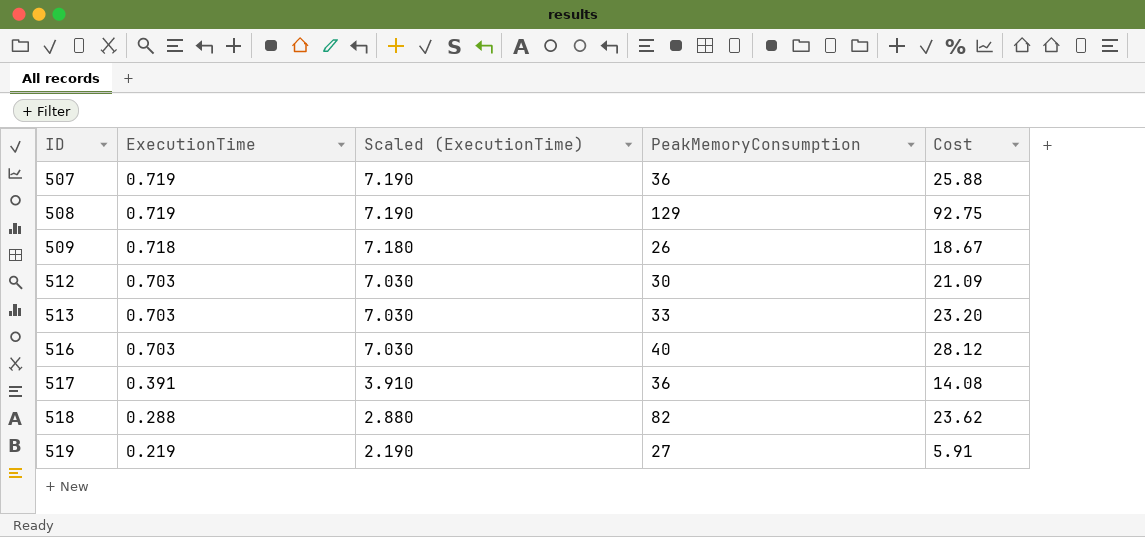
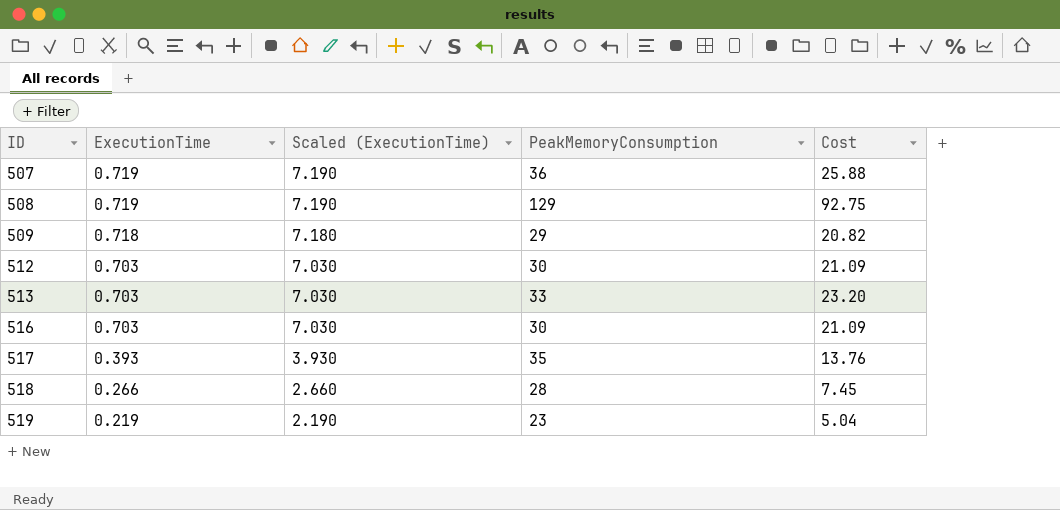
509 | PeakMemoryConsumption: 26 -> 29
509 | Cost: 18.67 -> 20.82
516 | PeakMemoryConsumption: 40 -> 30
516 | Cost: 28.12 -> 21.09
517 | ExecutionTime: 0.391 -> 0.393
517 | Scaled (ExecutionTime): 3.910 -> 3.930
517 | PeakMemoryConsumption: 36 -> 35
517 | Cost: 14.08 -> 13.76
518 | ExecutionTime: 0.288 -> 0.266
518 | Scaled (ExecutionTime): 2.880 -> 2.660
518 | PeakMemoryConsumption: 82 -> 28
518 | Cost: 23.62 -> 7.45
519 | PeakMemoryConsumption: 27 -> 23
519 | Cost: 5.91 -> 5.04

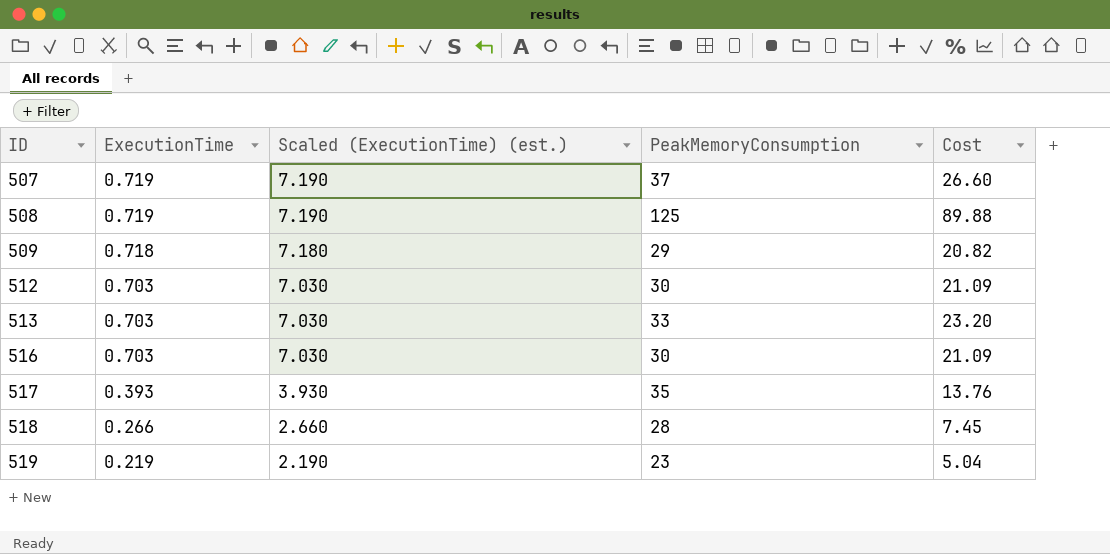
column name: Scaled (ExecutionTime) -> Scaled (ExecutionTime) (est.)
507 | PeakMemoryConsumption: 36 -> 37
507 | Cost: 25.88 -> 26.60
508 | PeakMemoryConsumption: 129 -> 125
508 | Cost: 92.75 -> 89.88

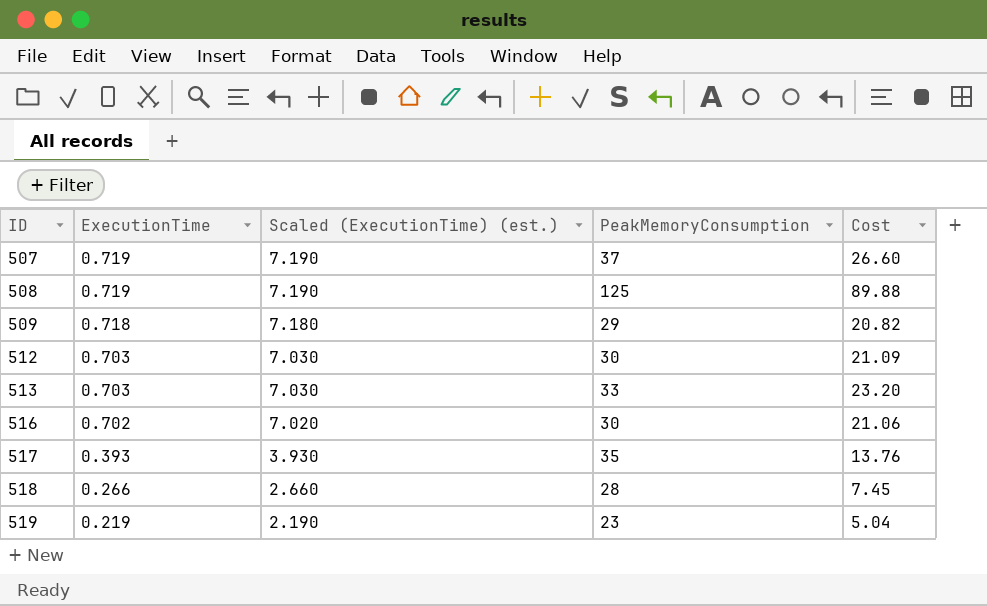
516 | ExecutionTime: 0.703 -> 0.702
516 | Scaled (ExecutionTime) (est.): 7.030 -> 7.020
516 | Cost: 21.09 -> 21.06

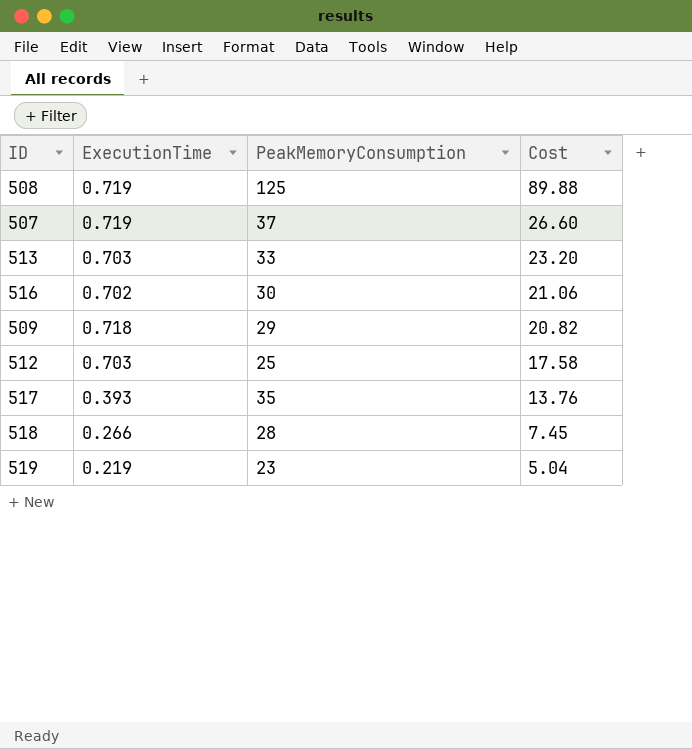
row order: ID ascending -> Cost descending
column Scaled (ExecutionTime) (est.) | formula: [ExecutionTime] * 10 -> none
512 | PeakMemoryConsumption: 30 -> 25
512 | Cost: 21.09 -> 17.58

